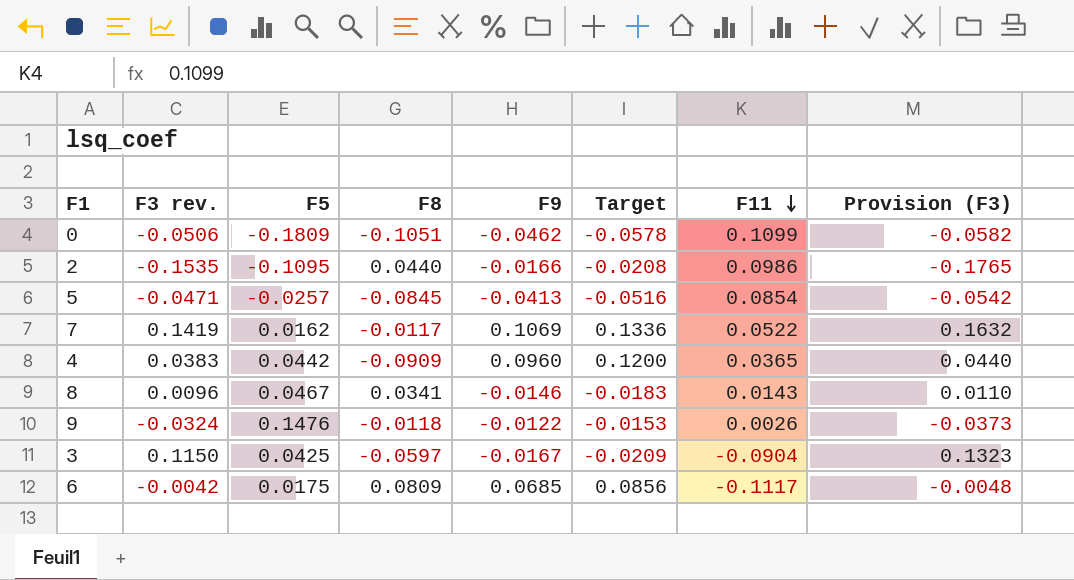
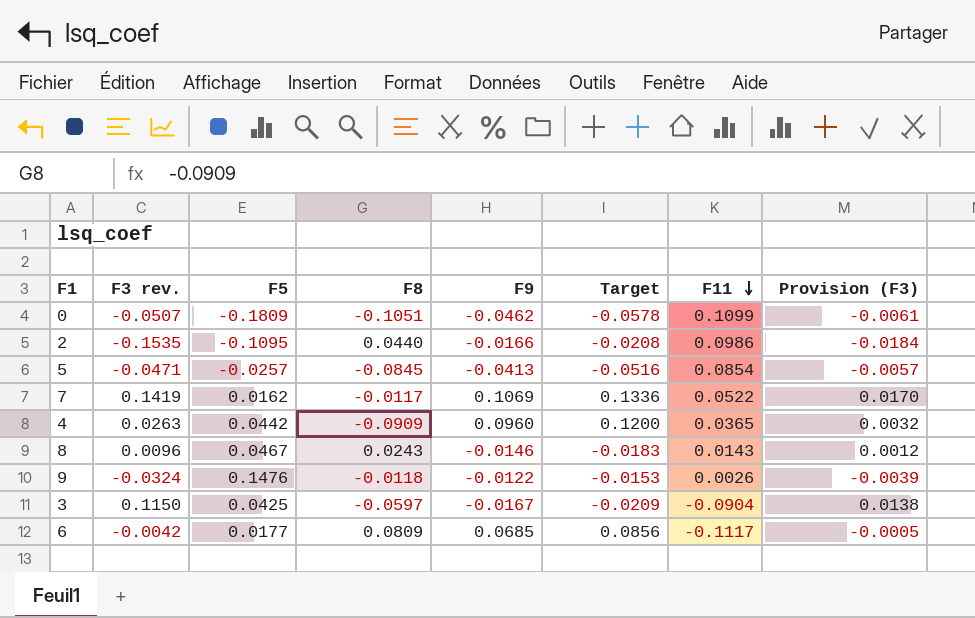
column Provision (F3) | formula: [F3 rev.] * 1.15 -> [F3 rev.] * 0.12
0 | F3 rev.: -0.0506 -> -0.0507
4 | F3 rev.: 0.0383 -> 0.0263
8 | F8: 0.0341 -> 0.0243
6 | F5: 0.0175 -> 0.0177

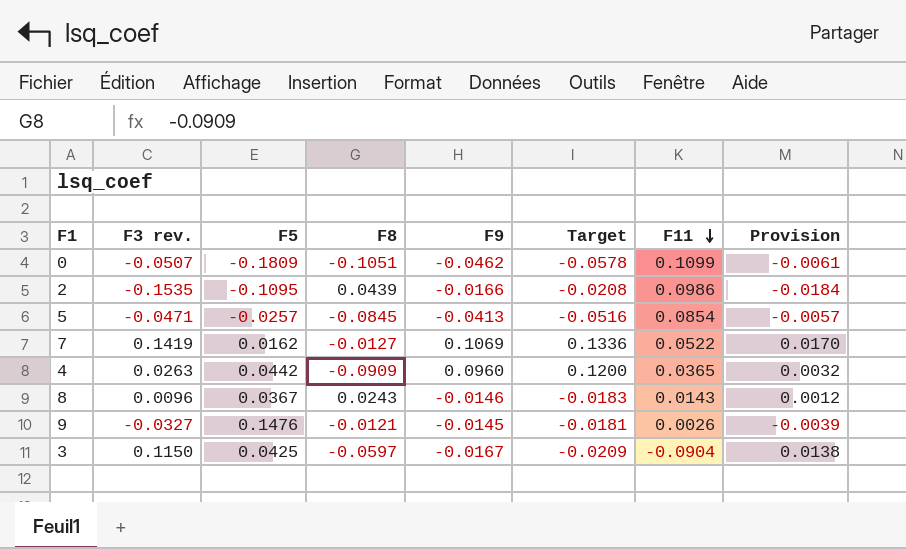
column name: Provision (F3) -> Provision
row 6: -0.0042 | 0.0177 | 0.0809 | 0.0685 | 0.0856 | -0.1117 | -0.0005 -> none
2 | F8: 0.0440 -> 0.0439
7 | F8: -0.0117 -> -0.0127
8 | F5: 0.0467 -> 0.0367
9 | F3 rev.: -0.0324 -> -0.0327
9 | F8: -0.0118 -> -0.0121
9 | F9: -0.0122 -> -0.0145
9 | Target: -0.0153 -> -0.0181

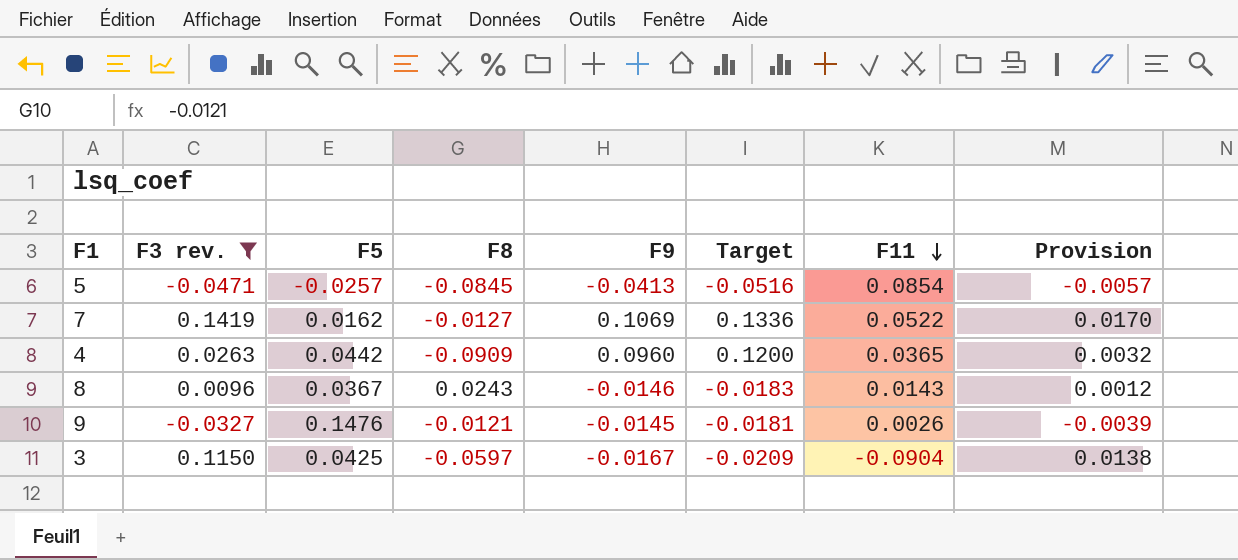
filter: none -> F3 rev. >= -0.0471

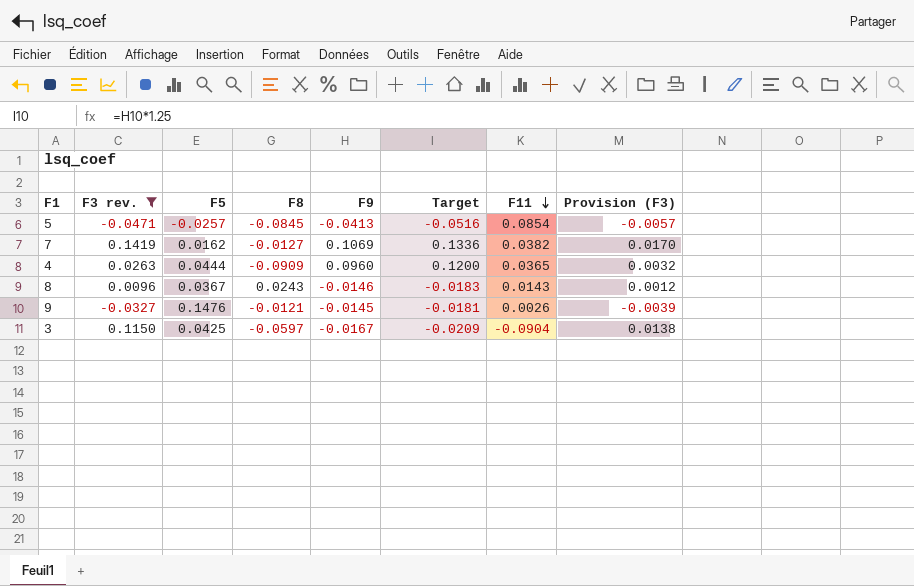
column name: Provision -> Provision (F3)
7 | F11: 0.0522 -> 0.0382
4 | F5: 0.0442 -> 0.0444

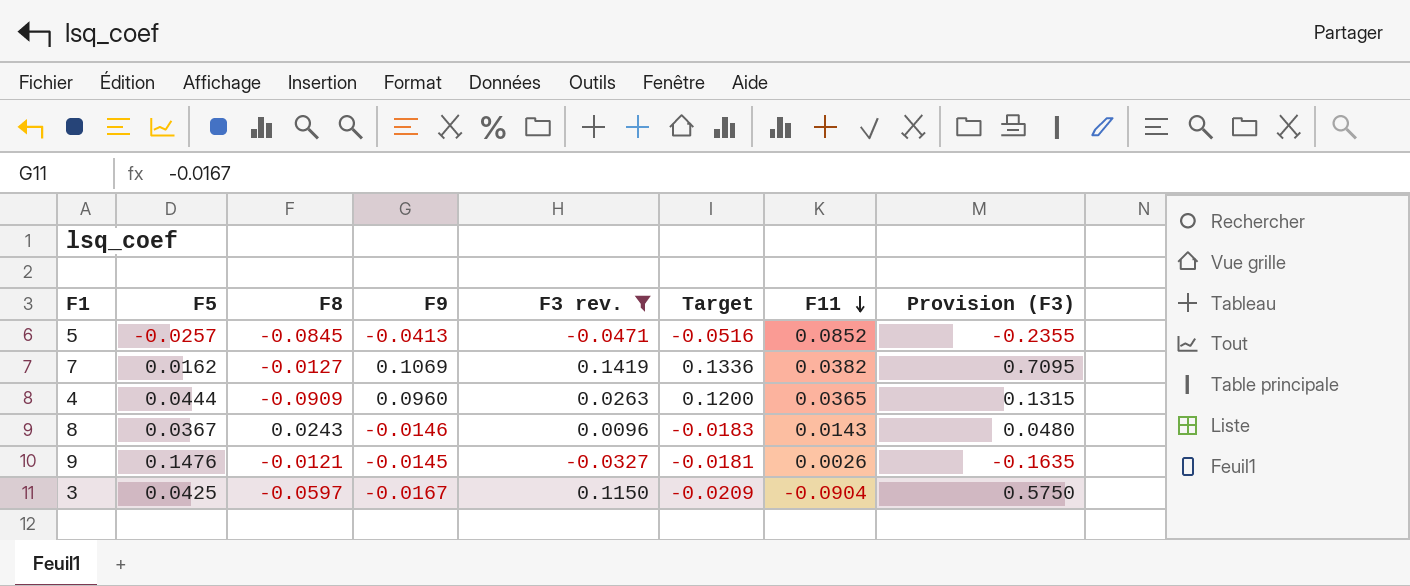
column F3 rev. | position: 2 -> 5
column Provision (F3) | formula: [F3 rev.] * 0.12 -> [F3 rev.] * 5
5 | F11: 0.0854 -> 0.0852

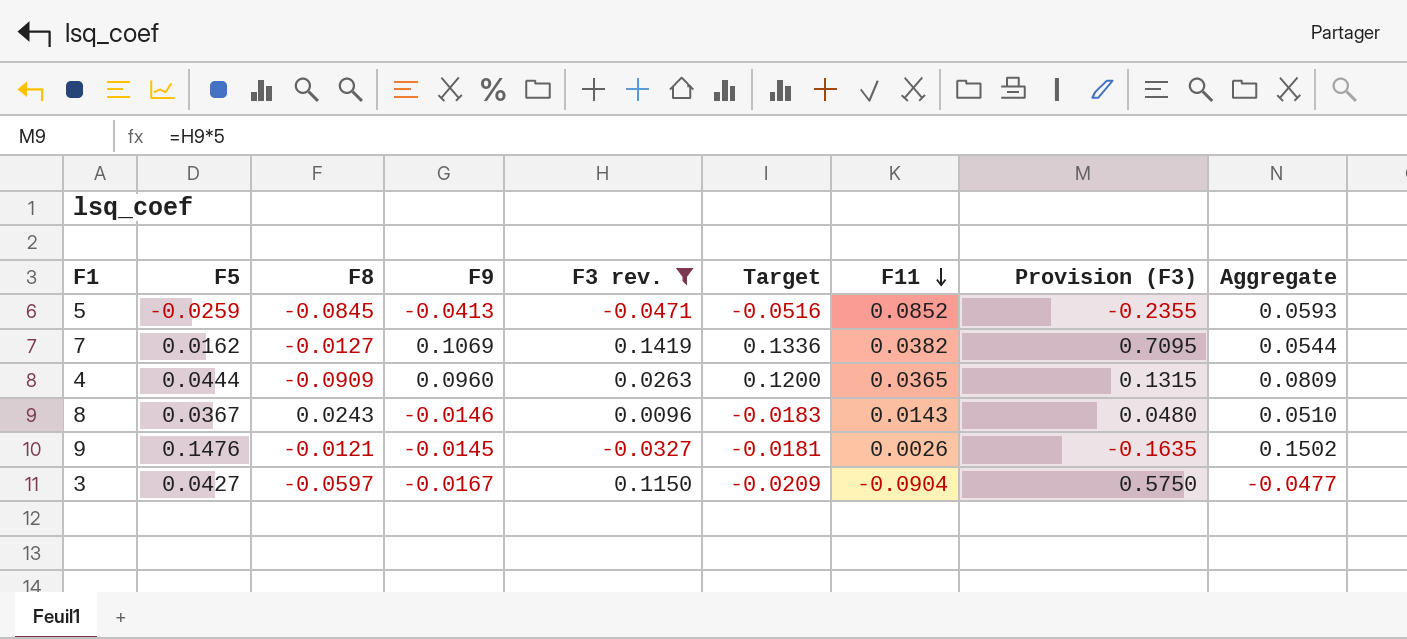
column Aggregate | formula: none -> [F5] + [F11]
5 | F5: -0.0257 -> -0.0259
3 | F5: 0.0425 -> 0.0427

